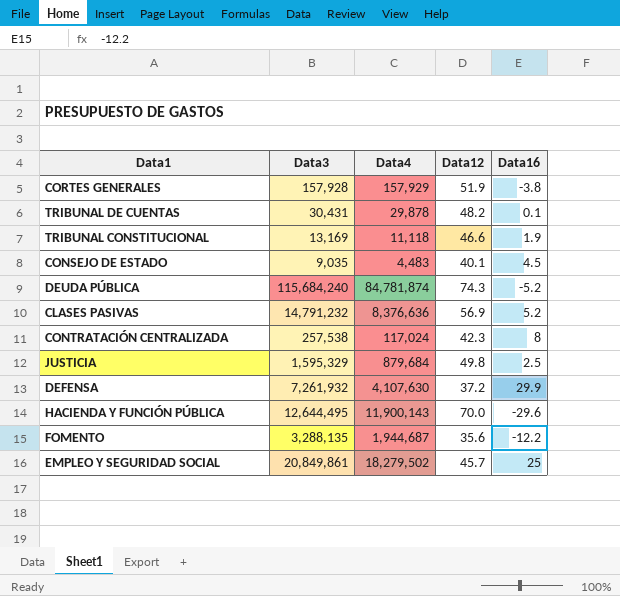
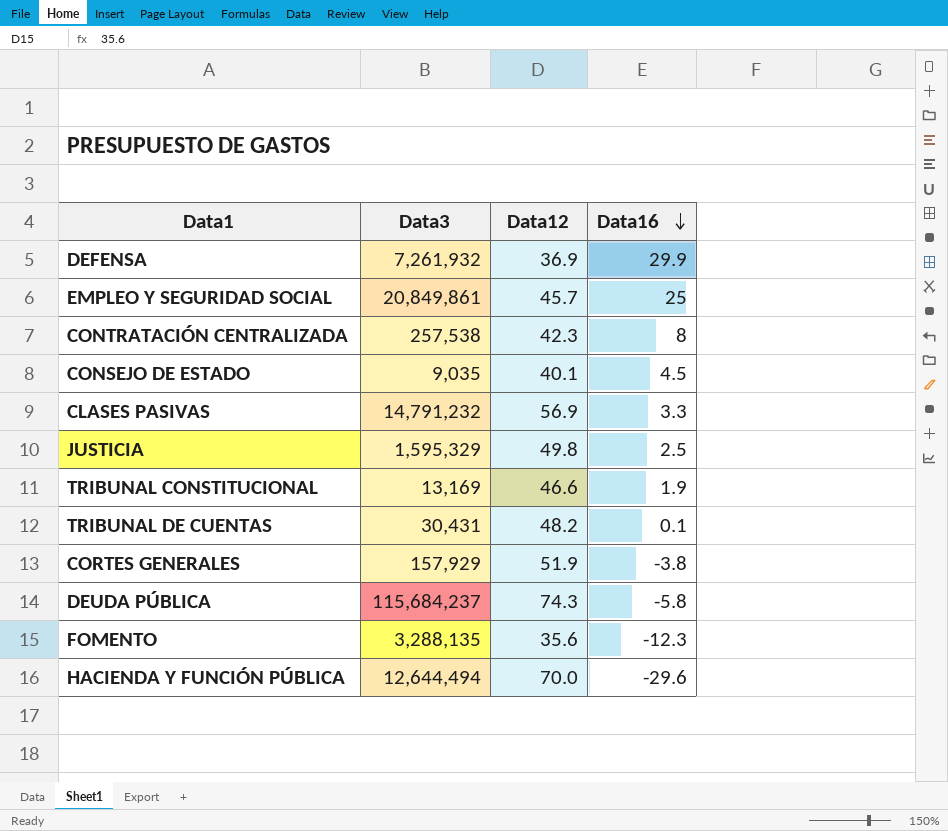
row order: none -> Data16 descending
column Data4 | position: 3 -> none
DEFENSA | Data12: 37.2 -> 36.9
CLASES PASIVAS | Data16: 5.2 -> 3.3
CORTES GENERALES | Data3: 157,928 -> 157,929
DEUDA PÚBLICA | Data3: 115,684,240 -> 115,684,237
DEUDA PÚBLICA | Data16: -5.2 -> -5.8
FOMENTO | Data16: -12.2 -> -12.3
HACIENDA Y FUNCIÓN PÚBLICA | Data3: 12,644,495 -> 12,644,494

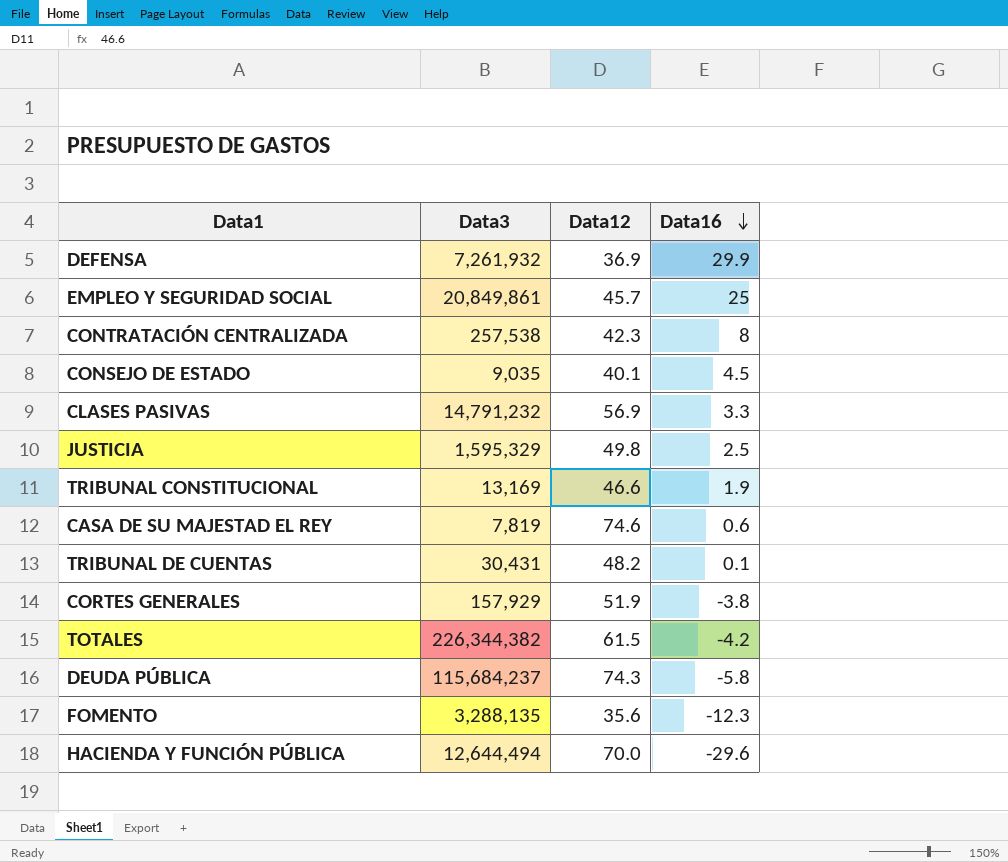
row CASA DE SU MAJESTAD EL REY: none -> 7,819 | 74.6 | 0.6
row TOTALES: none -> 226,344,382 | 61.5 | -4.2

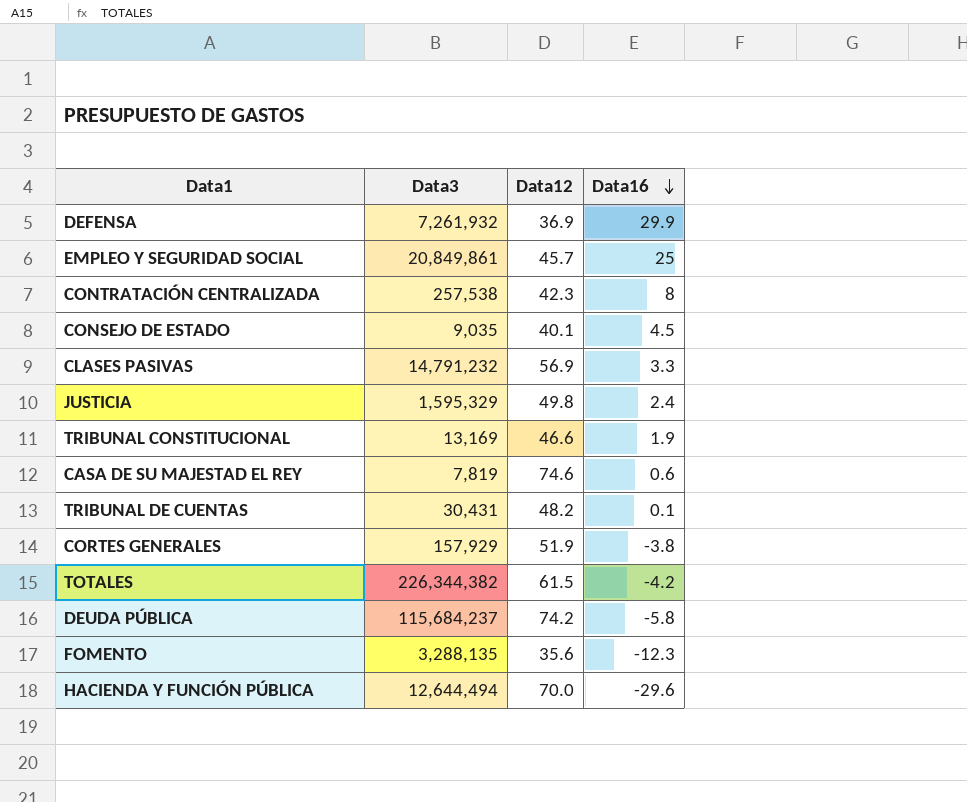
JUSTICIA | Data16: 2.5 -> 2.4
DEUDA PÚBLICA | Data12: 74.3 -> 74.2

